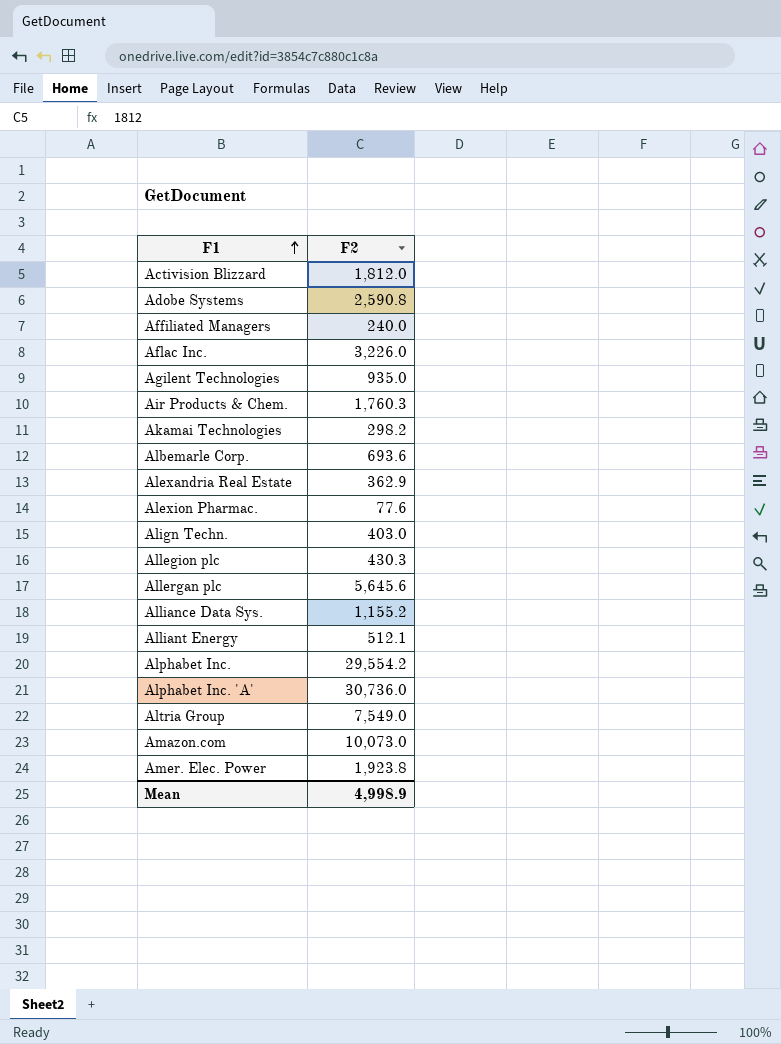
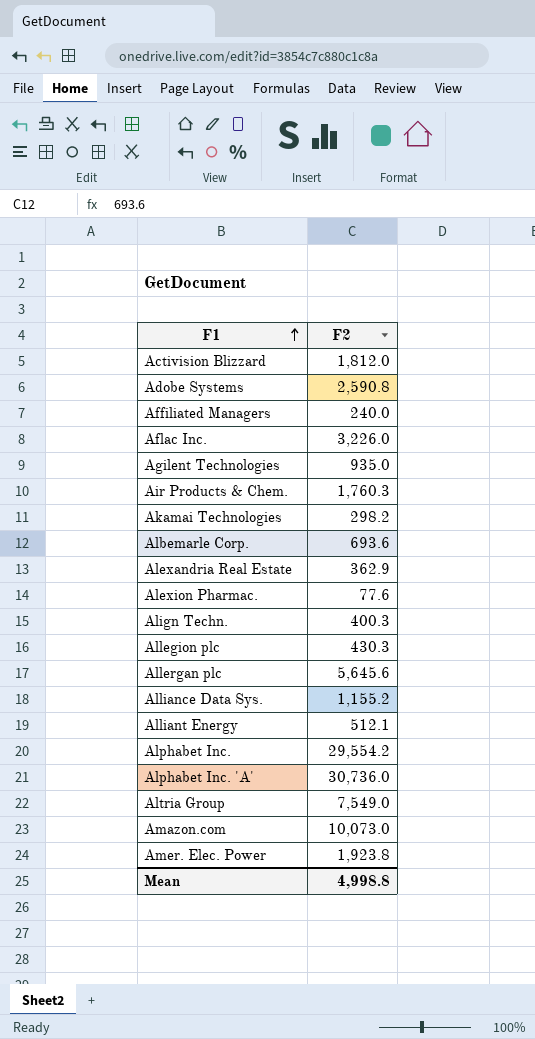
Align Techn. | F2: 403.0 -> 400.3
Mean | F2: 4,998.9 -> 4,998.8

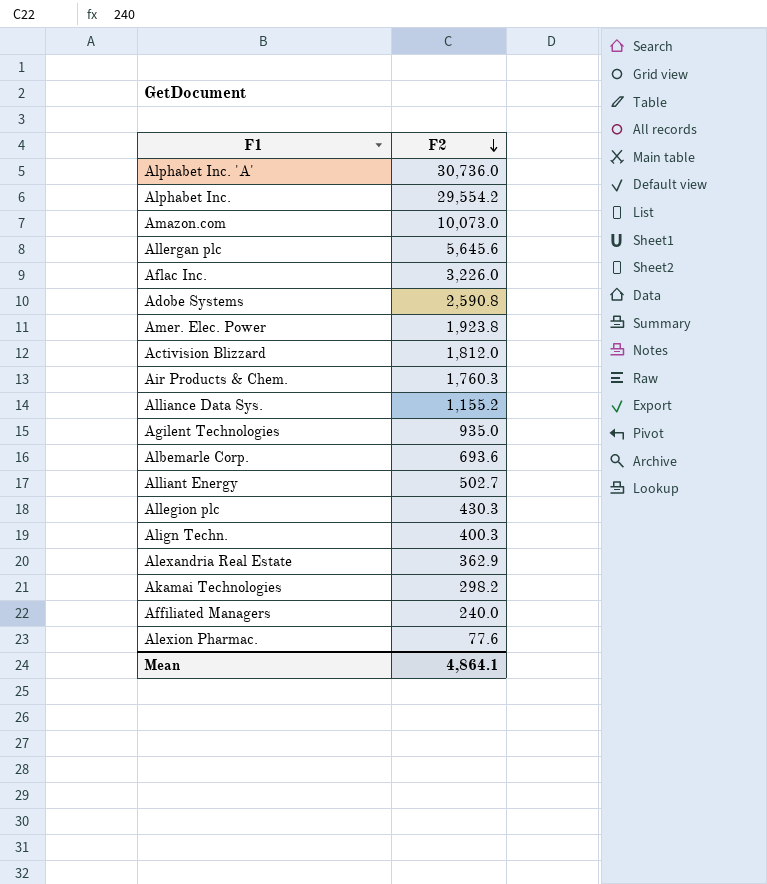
row order: F1 ascending -> F2 descending
row Altria Group: 7,549.0 -> none
Alliant Energy | F2: 512.1 -> 502.7
Mean | F2: 4,998.8 -> 4,864.1

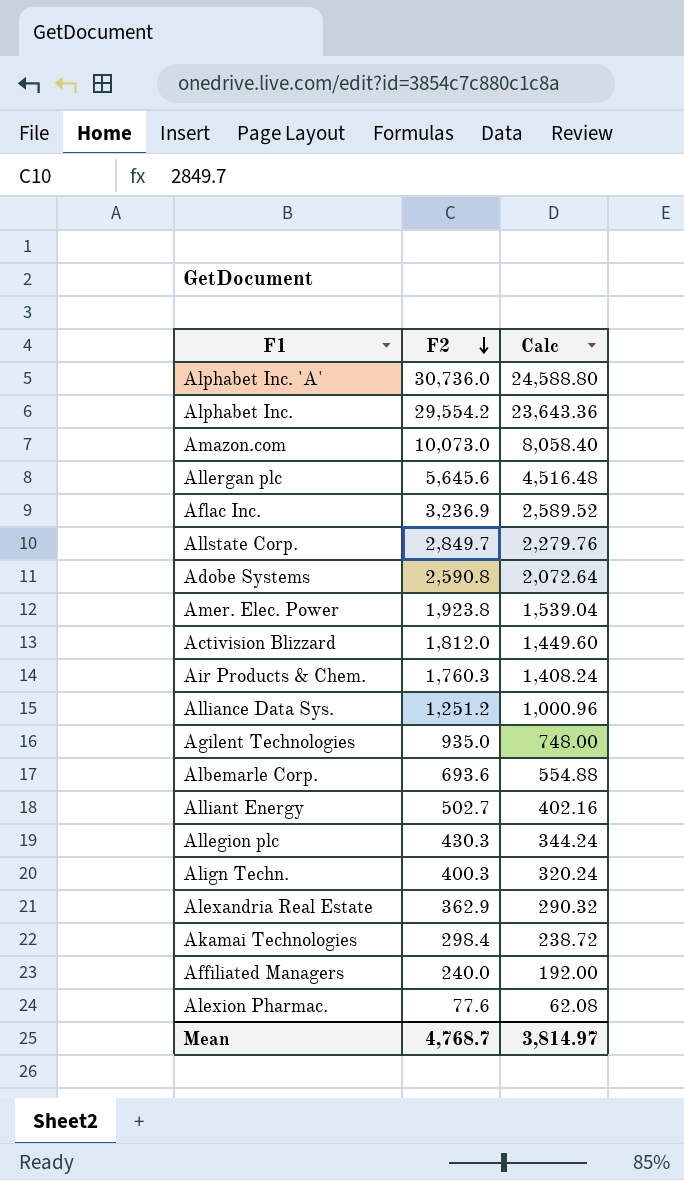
column Calc | formula: none -> [F2] * 0.8
Aflac Inc. | F2: 3,226.0 -> 3,236.9
row Allstate Corp.: none -> 2,849.7 | 2,279.76
Alliance Data Sys. | F2: 1,155.2 -> 1,251.2
Akamai Technologies | F2: 298.2 -> 298.4
Mean | F2: 4,864.1 -> 4,768.7

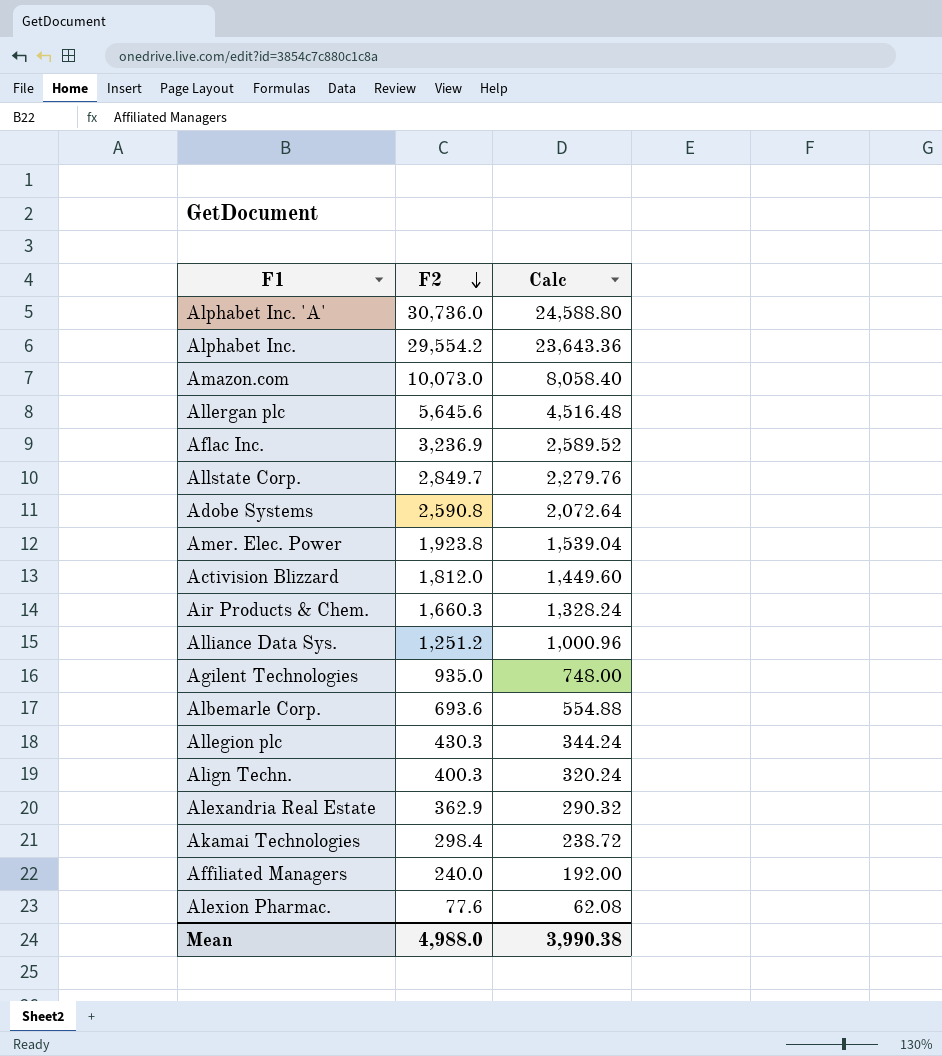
row Alliant Energy: 502.7 | 402.16 -> none
Air Products & Chem. | F2: 1,760.3 -> 1,660.3
Air Products & Chem. | Calc: 1,408.24 -> 1,328.24
Mean | F2: 4,768.7 -> 4,988.0
Mean | Calc: 3,814.97 -> 3,990.38

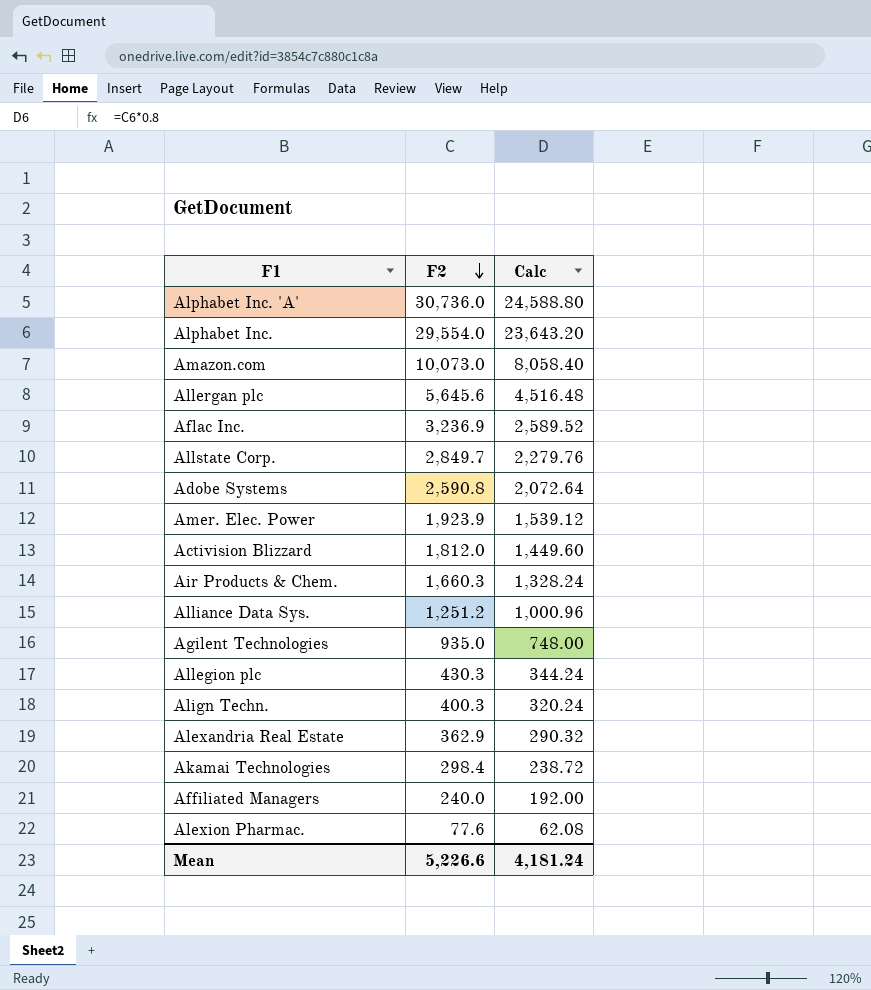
row Albemarle Corp.: 693.6 | 554.88 -> none
Alphabet Inc. | F2: 29,554.2 -> 29,554.0
Alphabet Inc. | Calc: 23,643.36 -> 23,643.20
Amer. Elec. Power | F2: 1,923.8 -> 1,923.9
Amer. Elec. Power | Calc: 1,539.04 -> 1,539.12
Mean | F2: 4,988.0 -> 5,226.6
Mean | Calc: 3,990.38 -> 4,181.24

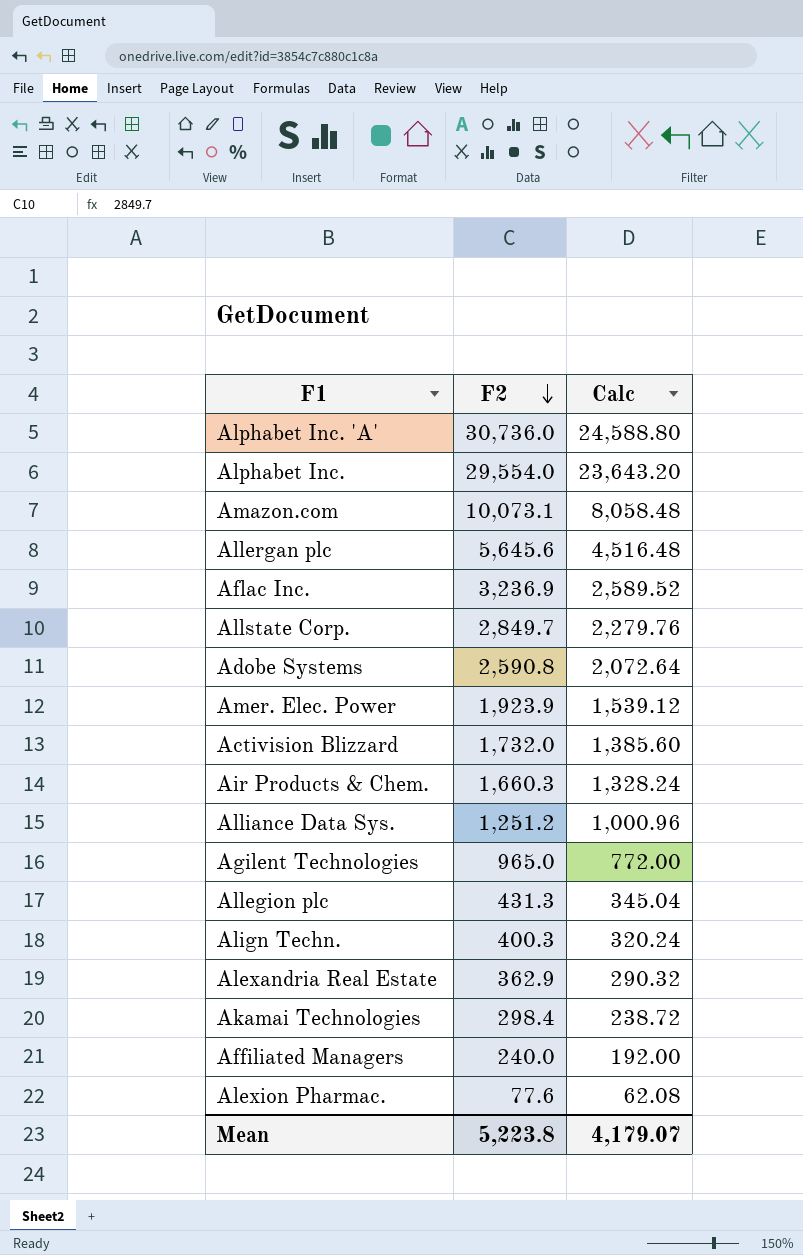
Amazon.com | F2: 10,073.0 -> 10,073.1
Amazon.com | Calc: 8,058.40 -> 8,058.48
Activision Blizzard | F2: 1,812.0 -> 1,732.0
Activision Blizzard | Calc: 1,449.60 -> 1,385.60
Agilent Technologies | F2: 935.0 -> 965.0
Agilent Technologies | Calc: 748.00 -> 772.00
Allegion plc | F2: 430.3 -> 431.3
Allegion plc | Calc: 344.24 -> 345.04
Mean | F2: 5,226.6 -> 5,223.8
Mean | Calc: 4,181.24 -> 4,179.07

